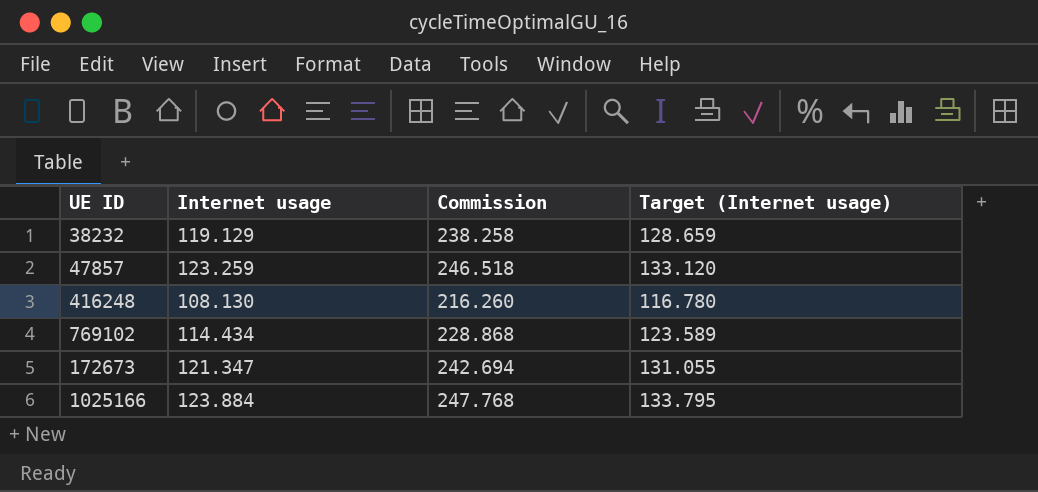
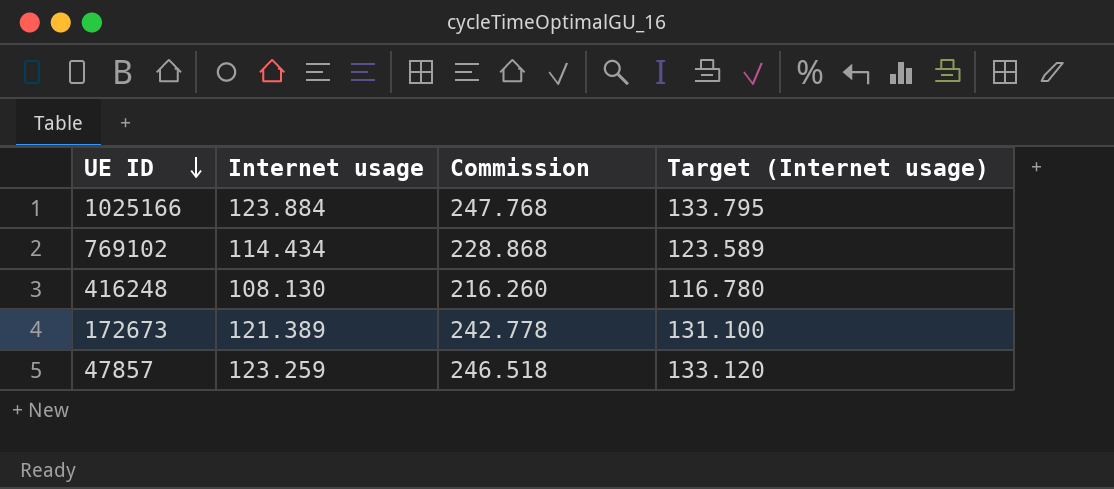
row order: none -> UE ID descending
row 38232: 119.129 | 238.258 | 128.659 -> none
172673 | Internet usage: 121.347 -> 121.389
172673 | Commission: 242.694 -> 242.778
172673 | Target (Internet usage): 131.055 -> 131.100

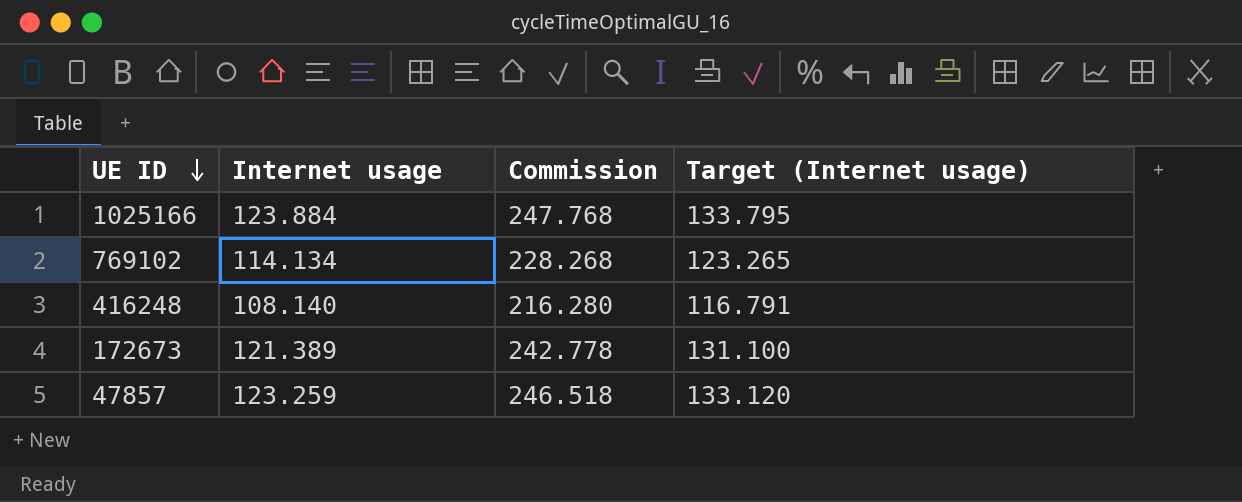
769102 | Internet usage: 114.434 -> 114.134
769102 | Commission: 228.868 -> 228.268
769102 | Target (Internet usage): 123.589 -> 123.265
416248 | Internet usage: 108.130 -> 108.140
416248 | Commission: 216.260 -> 216.280
416248 | Target (Internet usage): 116.780 -> 116.791

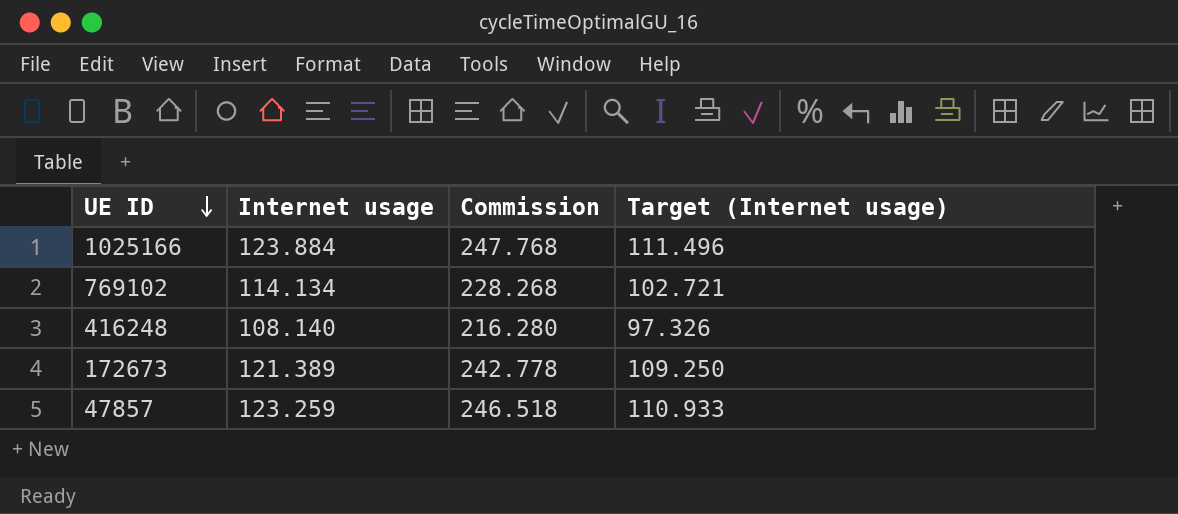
column Target (Internet usage) | formula: [Internet usage] * 1.08 -> [Internet usage] * 0.9

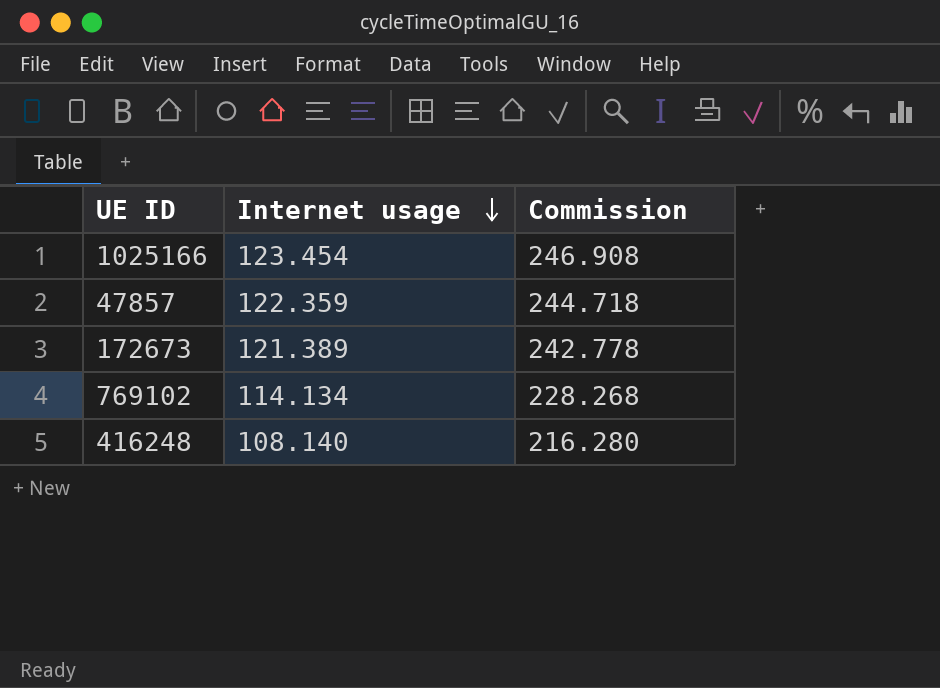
row order: UE ID descending -> Internet usage descending
column Target (Internet usage) | formula: [Internet usage] * 0.9 -> none
1025166 | Internet usage: 123.884 -> 123.454
1025166 | Commission: 247.768 -> 246.908
47857 | Internet usage: 123.259 -> 122.359
47857 | Commission: 246.518 -> 244.718

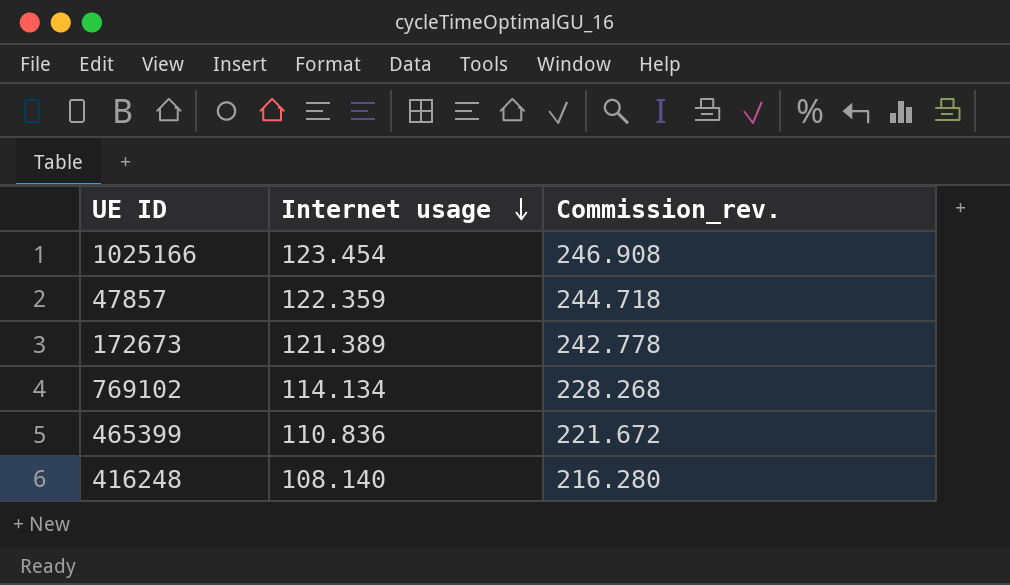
column name: Commission -> Commission_rev.
row 465399: none -> 110.836 | 221.672

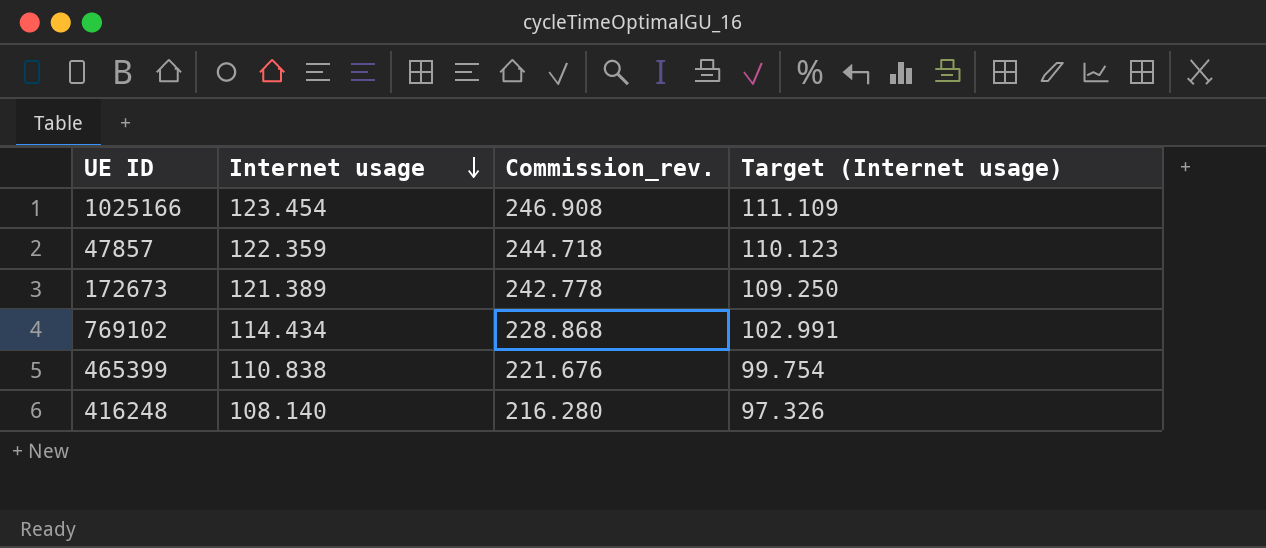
column Target (Internet usage) | formula: none -> [Internet usage] * 0.9
769102 | Internet usage: 114.134 -> 114.434
769102 | Commission_rev.: 228.268 -> 228.868
465399 | Internet usage: 110.836 -> 110.838
465399 | Commission_rev.: 221.672 -> 221.676

